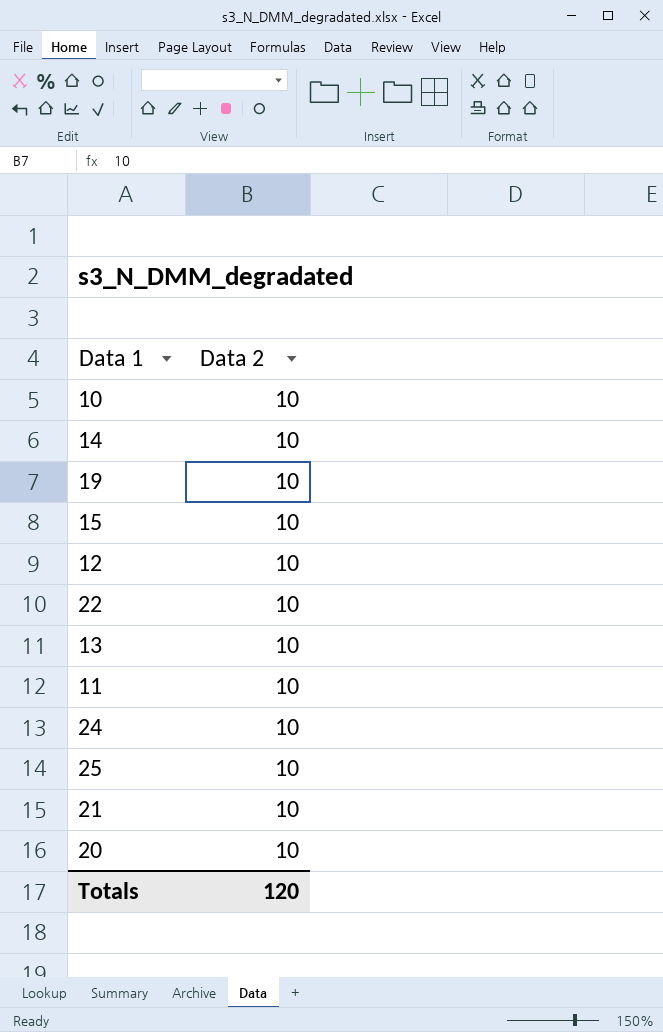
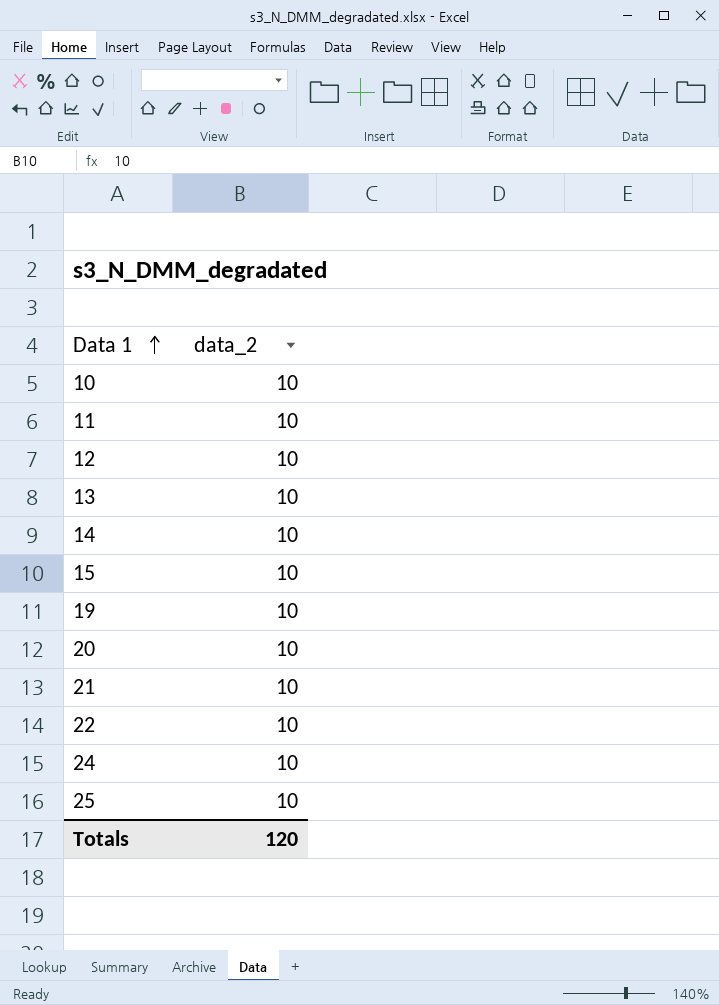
row order: none -> Data 1 ascending
column name: Data 2 -> data_2

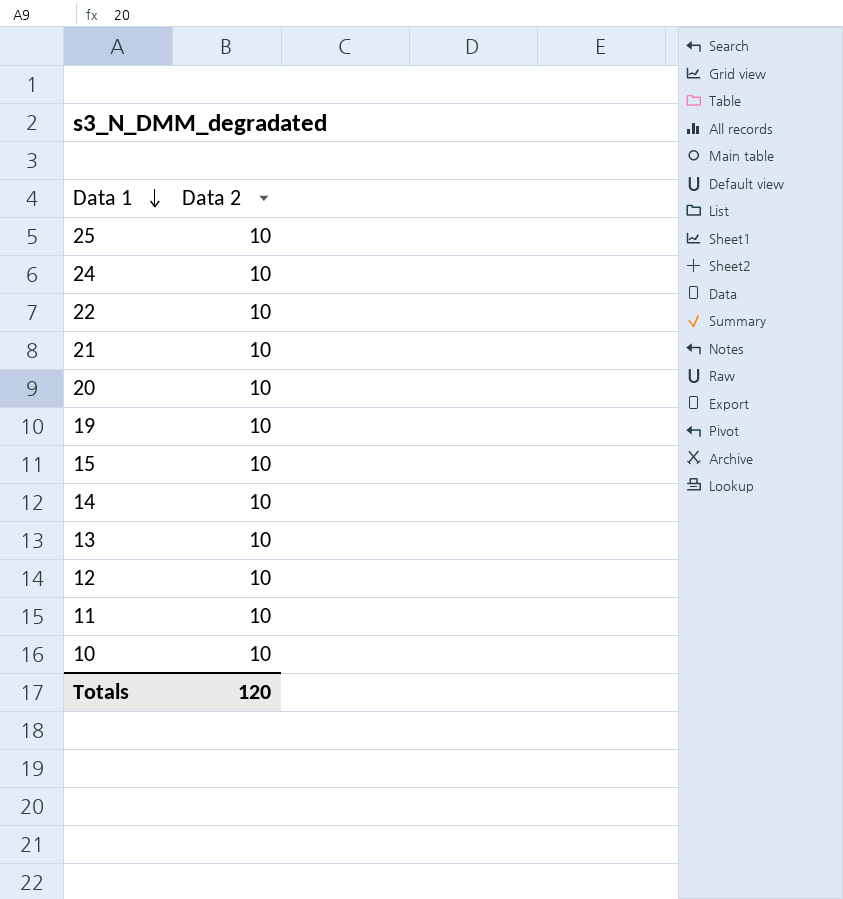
row order: Data 1 ascending -> Data 1 descending
column name: data_2 -> Data 2

